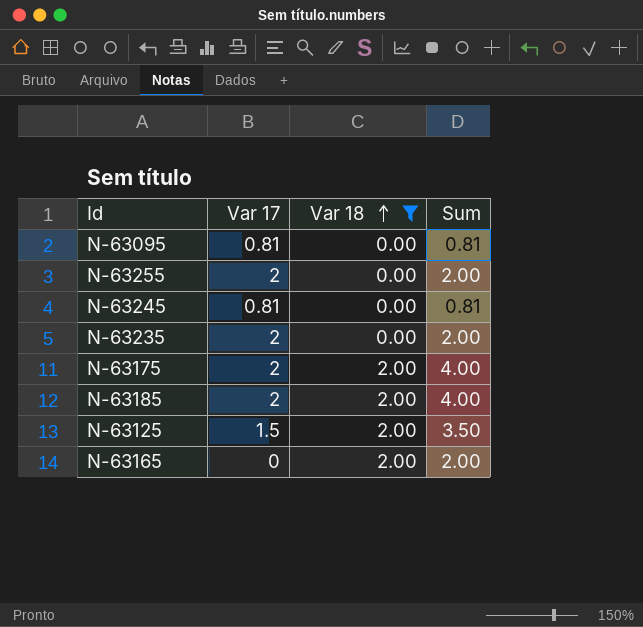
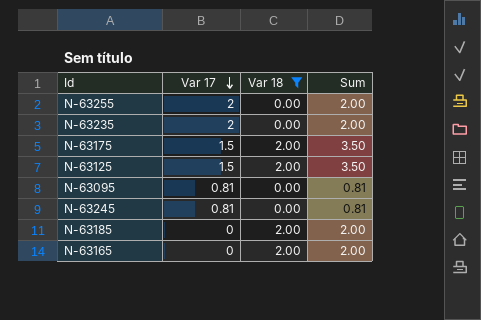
row order: Var 18 ascending -> Var 17 descending
N-63175 | Var 17: 2 -> 1.5
N-63175 | Sum: 4.00 -> 3.50
N-63185 | Var 17: 2 -> 0
N-63185 | Sum: 4.00 -> 2.00

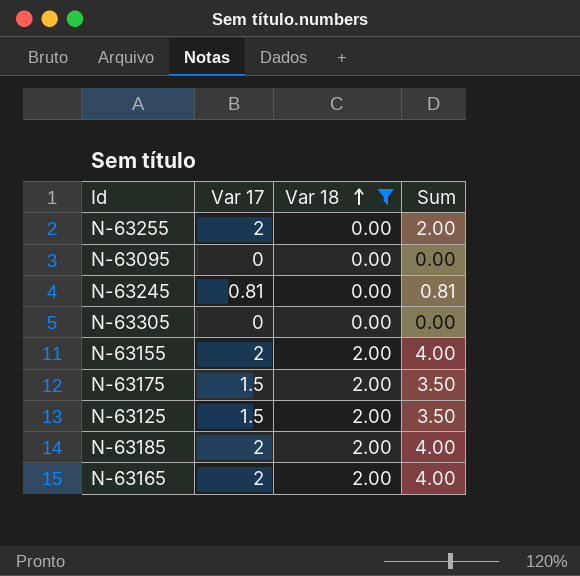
row order: Var 17 descending -> Var 18 ascending
row N-63235: 2 | 0.00 | 2.00 -> none
N-63095 | Var 17: 0.81 -> 0
N-63095 | Sum: 0.81 -> 0.00
row N-63305: none -> 0 | 0.00 | 0.00
row N-63155: none -> 2 | 2.00 | 4.00
N-63185 | Var 17: 0 -> 2
N-63185 | Sum: 2.00 -> 4.00
N-63165 | Var 17: 0 -> 2
N-63165 | Sum: 2.00 -> 4.00

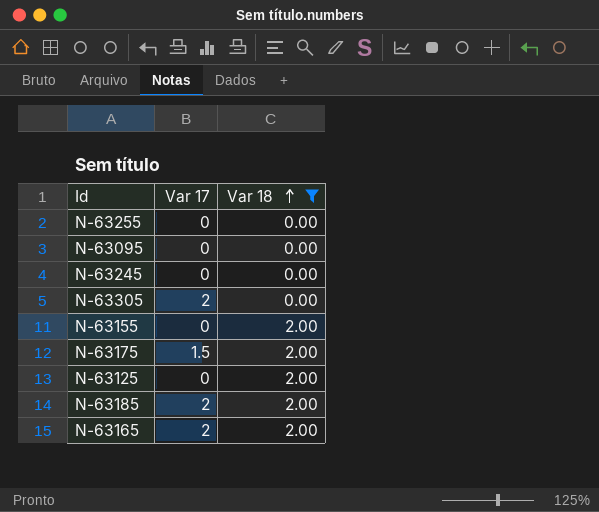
column Sum | formula: [Var 17] + [Var 18] -> none
N-63255 | Var 17: 2 -> 0
N-63245 | Var 17: 0.81 -> 0
N-63305 | Var 17: 0 -> 2
N-63155 | Var 17: 2 -> 0
N-63125 | Var 17: 1.5 -> 0

